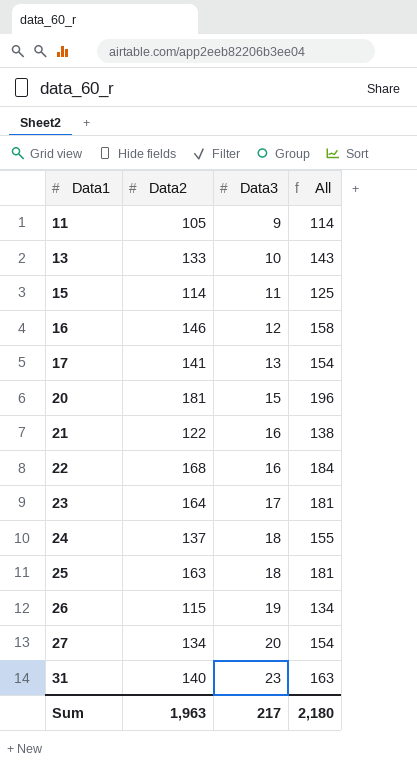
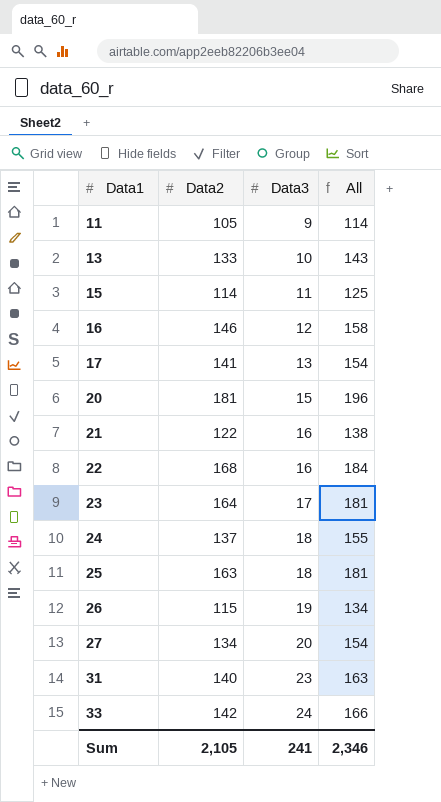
row 33: none -> 142 | 24 | 166
Sum | Data2: 1,963 -> 2,105
Sum | Data3: 217 -> 241
Sum | All: 2,180 -> 2,346

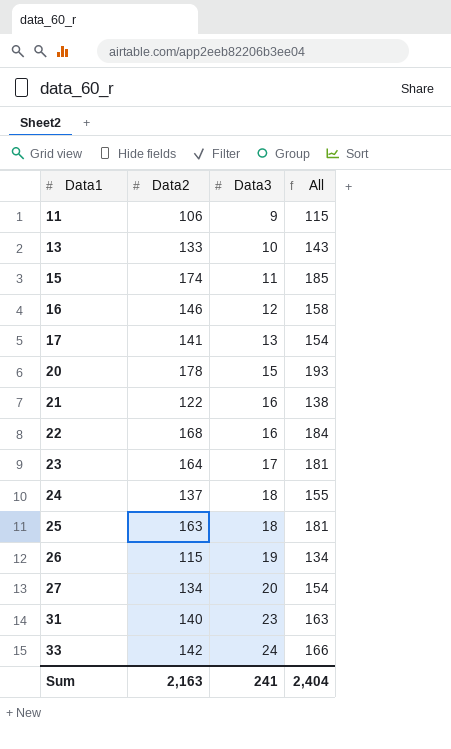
11 | Data2: 105 -> 106
11 | All: 114 -> 115
15 | Data2: 114 -> 174
15 | All: 125 -> 185
20 | Data2: 181 -> 178
20 | All: 196 -> 193
Sum | Data2: 2,105 -> 2,163
Sum | All: 2,346 -> 2,404

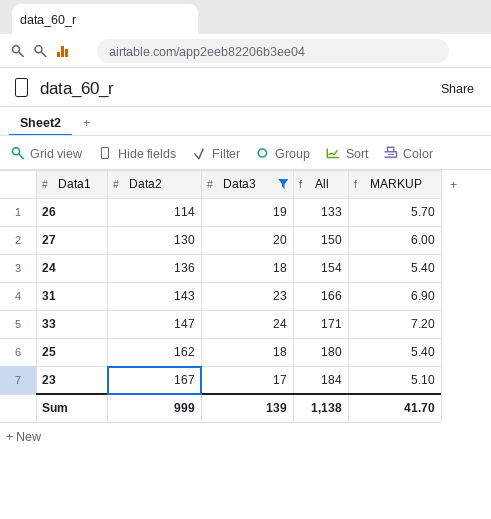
filter: none -> Data3 >= 17
row order: Data1 ascending -> Data2 ascending
column MARKUP | formula: none -> [Data3] * 0.3
26 | Data2: 115 -> 114
26 | All: 134 -> 133
27 | Data2: 134 -> 130
27 | All: 154 -> 150
24 | Data2: 137 -> 136
24 | All: 155 -> 154
31 | Data2: 140 -> 143
31 | All: 163 -> 166
33 | Data2: 142 -> 147
33 | All: 166 -> 171
25 | Data2: 163 -> 162
25 | All: 181 -> 180
23 | Data2: 164 -> 167
23 | All: 181 -> 184
Sum | Data2: 2,163 -> 999
Sum | Data3: 241 -> 139
Sum | All: 2,404 -> 1,138

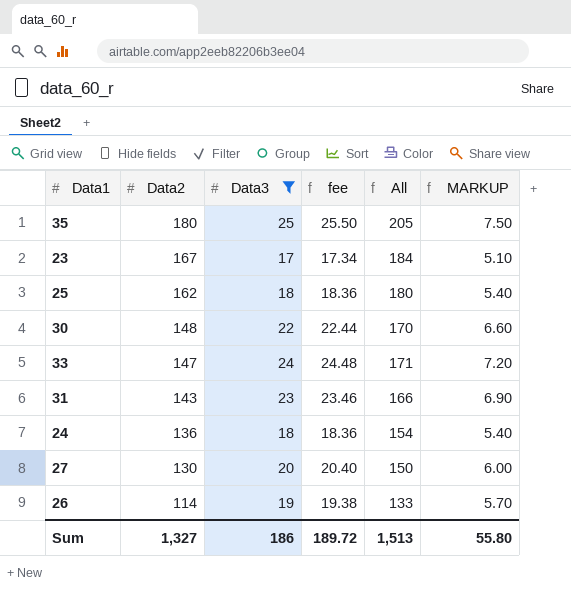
row order: Data2 ascending -> Data2 descending
column fee | formula: none -> [Data3] * 1.02
row 35: none -> 180 | 25 | 25.50 | 205 | 7.50
row 30: none -> 148 | 22 | 22.44 | 170 | 6.60
Sum | Data2: 999 -> 1,327
Sum | Data3: 139 -> 186
Sum | All: 1,138 -> 1,513
Sum | MARKUP: 41.70 -> 55.80

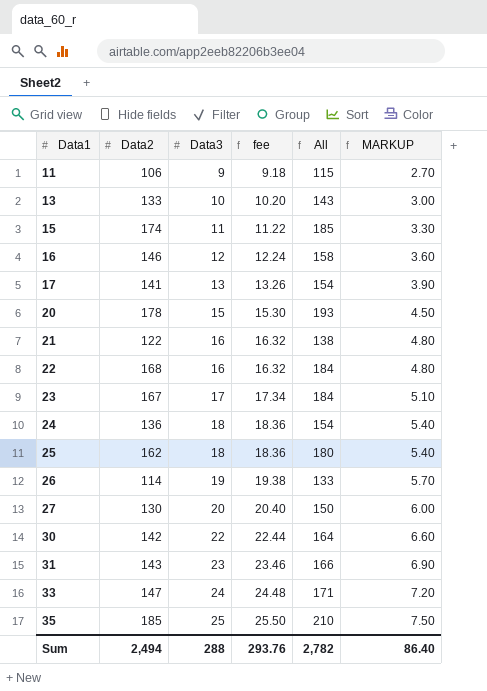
filter: Data3 >= 17 -> none
row order: Data2 descending -> Data1 ascending
30 | Data2: 148 -> 142
30 | All: 170 -> 164
35 | Data2: 180 -> 185
35 | All: 205 -> 210
Sum | Data2: 1,327 -> 2,494
Sum | Data3: 186 -> 288
Sum | fee: 189.72 -> 293.76
Sum | All: 1,513 -> 2,782
Sum | MARKUP: 55.80 -> 86.40

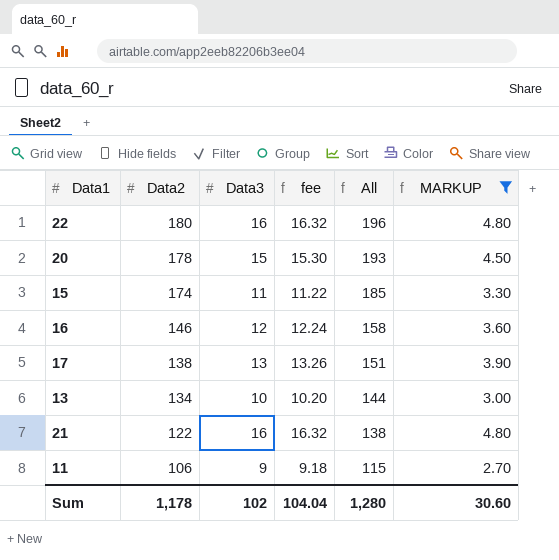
filter: none -> MARKUP <= 4.80
row order: Data1 ascending -> Data2 descending
22 | Data2: 168 -> 180
22 | All: 184 -> 196
17 | Data2: 141 -> 138
17 | All: 154 -> 151
13 | Data2: 133 -> 134
13 | All: 143 -> 144
Sum | Data2: 2,494 -> 1,178
Sum | Data3: 288 -> 102
Sum | fee: 293.76 -> 104.04
Sum | All: 2,782 -> 1,280
Sum | MARKUP: 86.40 -> 30.60

